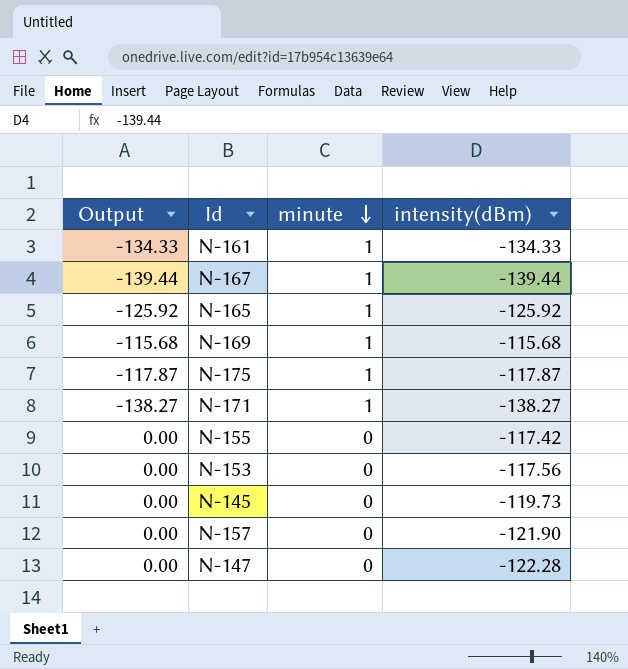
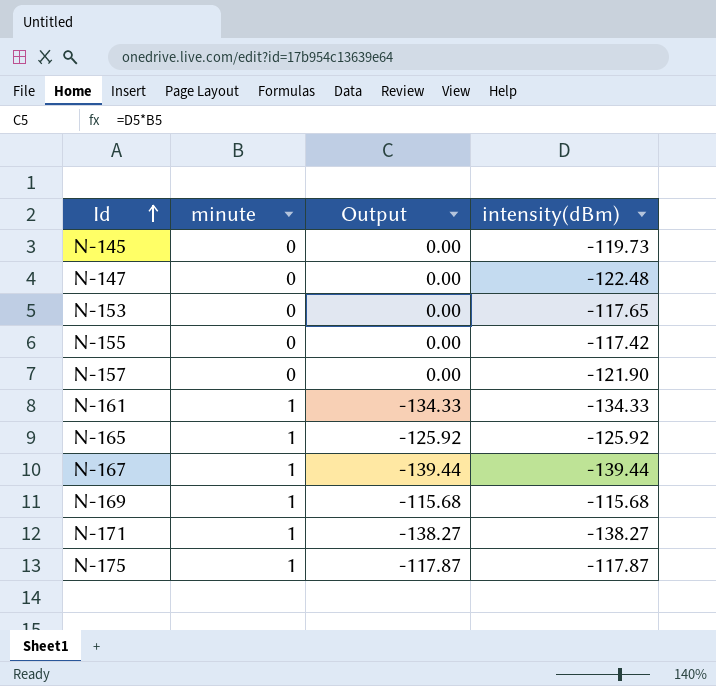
row order: minute descending -> Id ascending
column Output | position: 1 -> 3
N-147 | intensity(dBm): -122.28 -> -122.48
N-153 | intensity(dBm): -117.56 -> -117.65

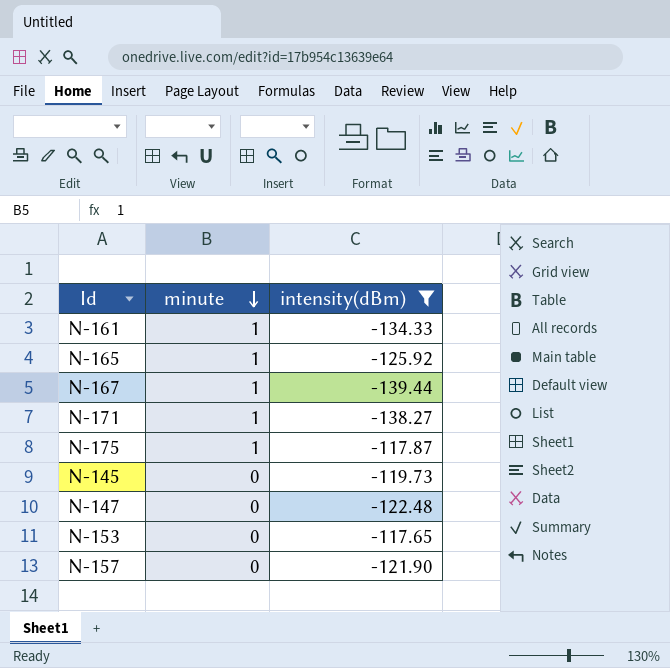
filter: none -> intensity(dBm) <= -117.65
row order: Id ascending -> minute descending
column Output | formula: [minute] * [intensity(dBm)] -> none

